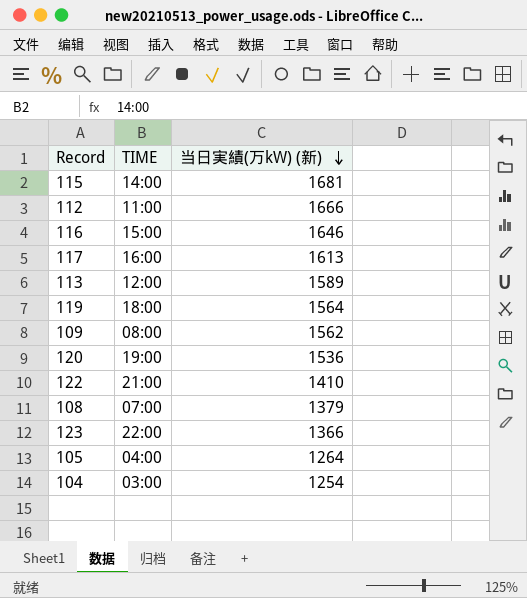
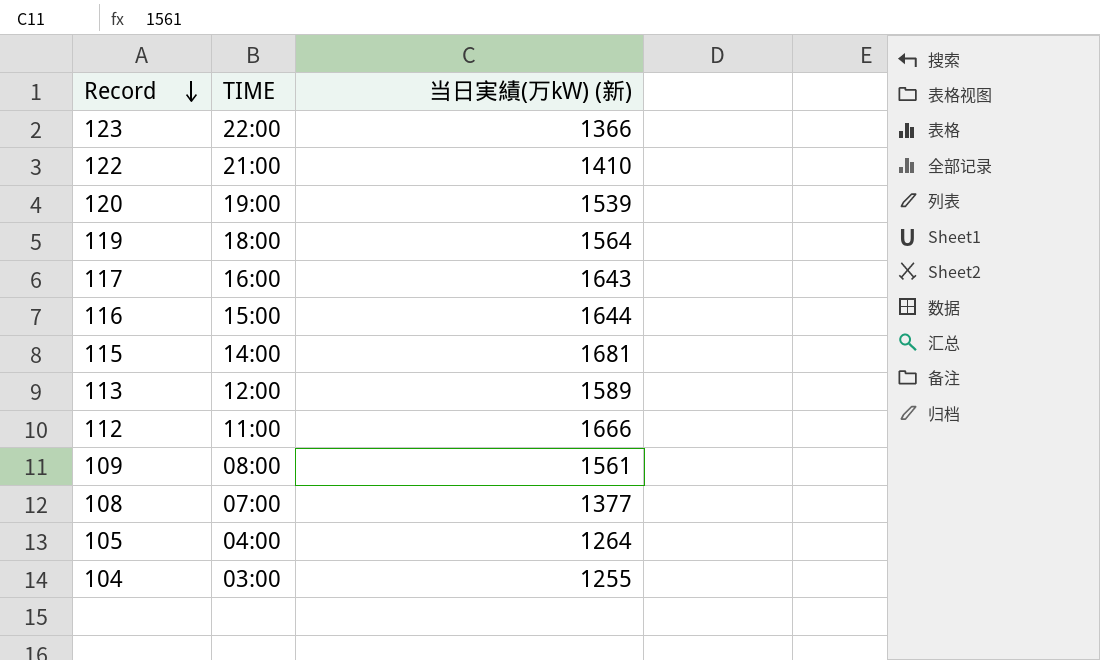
row order: 当日実績(万kW) (新) descending -> Record descending
120 | 当日実績(万kW) (新): 1536 -> 1539
117 | 当日実績(万kW) (新): 1613 -> 1643
116 | 当日実績(万kW) (新): 1646 -> 1644
109 | 当日実績(万kW) (新): 1562 -> 1561
108 | 当日実績(万kW) (新): 1379 -> 1377
104 | 当日実績(万kW) (新): 1254 -> 1255

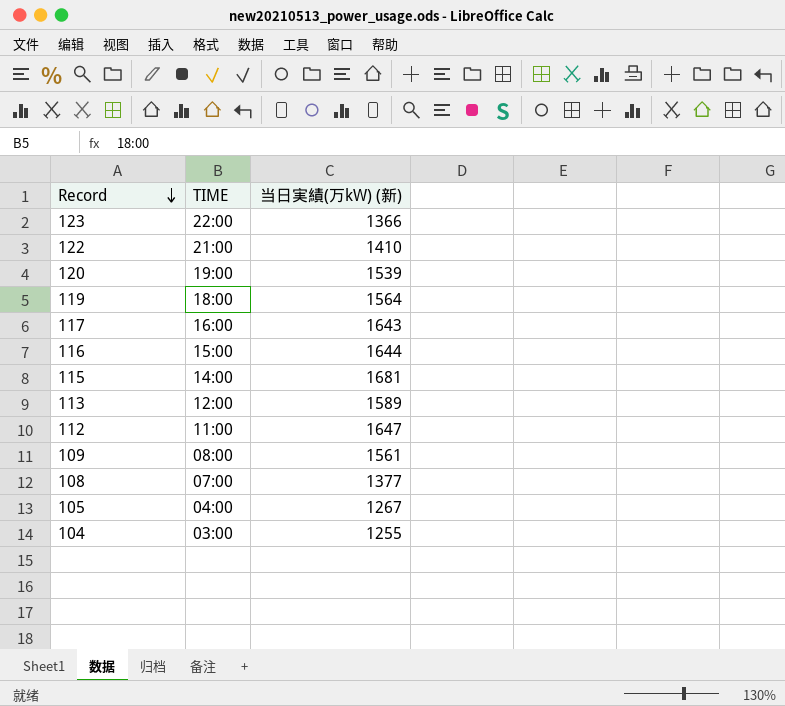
112 | 当日実績(万kW) (新): 1666 -> 1647
105 | 当日実績(万kW) (新): 1264 -> 1267

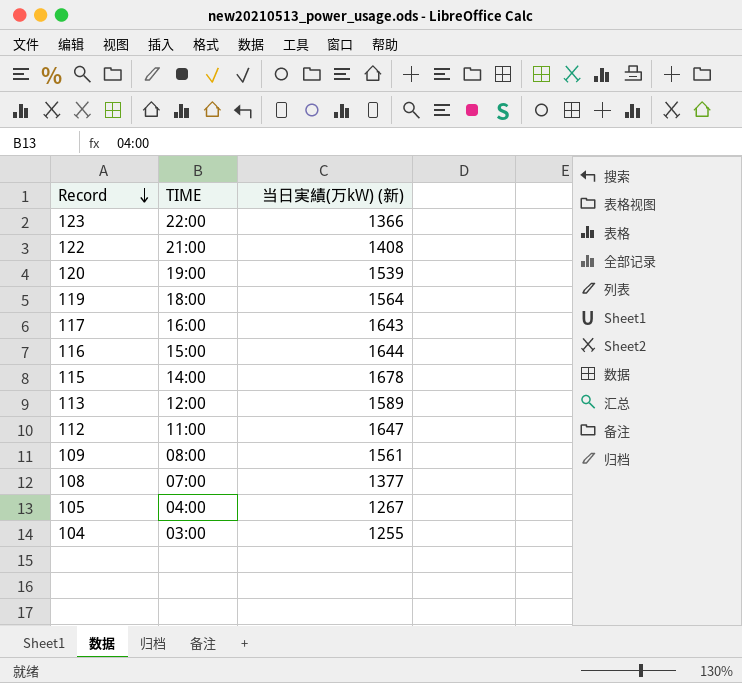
122 | 当日実績(万kW) (新): 1410 -> 1408
115 | 当日実績(万kW) (新): 1681 -> 1678

